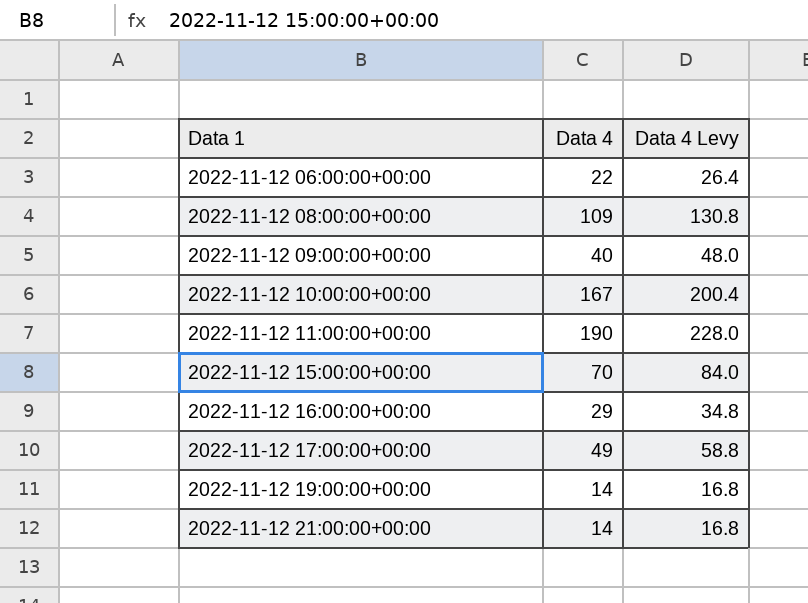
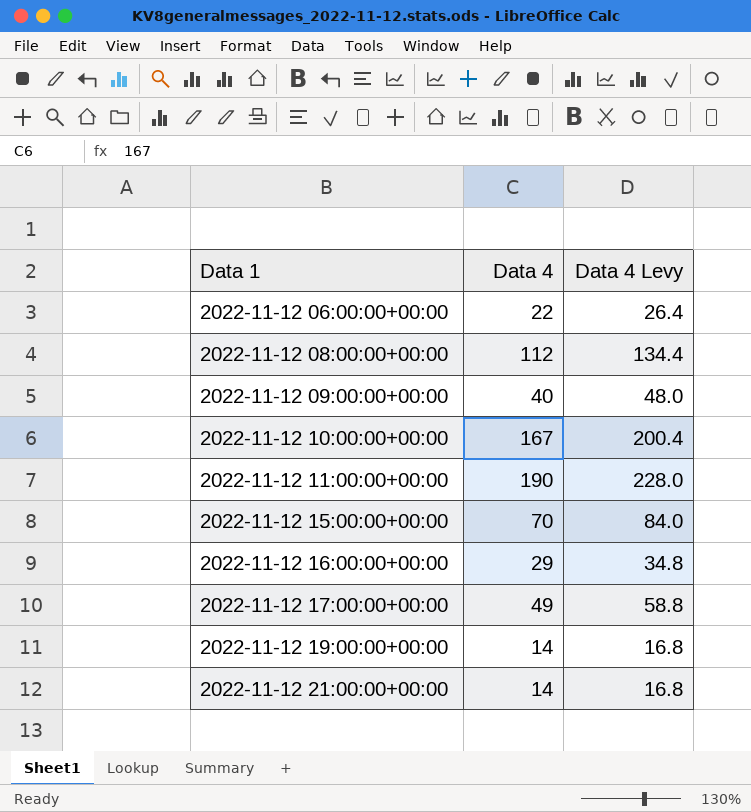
2022-11-12 08:00:00+00:00 | Data 4: 109 -> 112
2022-11-12 08:00:00+00:00 | Data 4 Levy: 130.8 -> 134.4

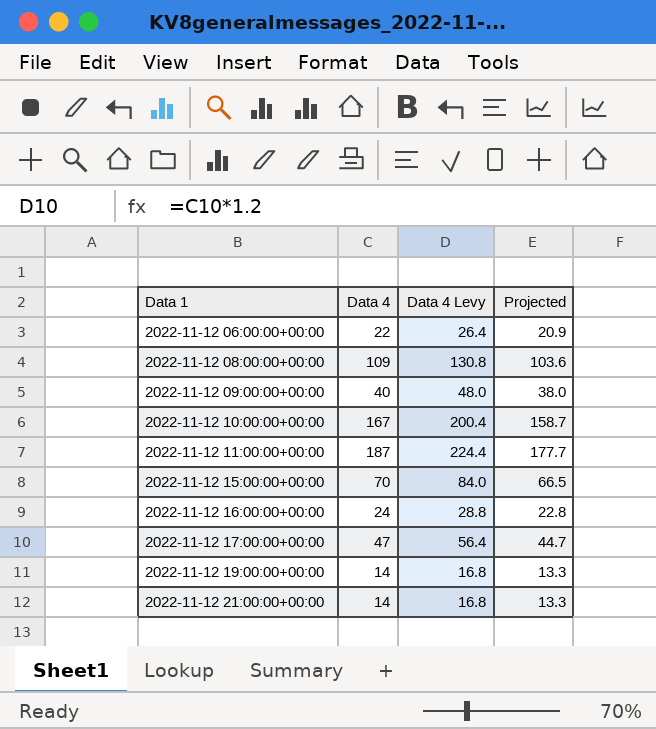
column Projected | formula: none -> [Data 4] * 0.95
2022-11-12 08:00:00+00:00 | Data 4: 112 -> 109
2022-11-12 08:00:00+00:00 | Data 4 Levy: 134.4 -> 130.8
2022-11-12 11:00:00+00:00 | Data 4: 190 -> 187
2022-11-12 11:00:00+00:00 | Data 4 Levy: 228.0 -> 224.4
2022-11-12 16:00:00+00:00 | Data 4: 29 -> 24
2022-11-12 16:00:00+00:00 | Data 4 Levy: 34.8 -> 28.8
2022-11-12 17:00:00+00:00 | Data 4: 49 -> 47
2022-11-12 17:00:00+00:00 | Data 4 Levy: 58.8 -> 56.4

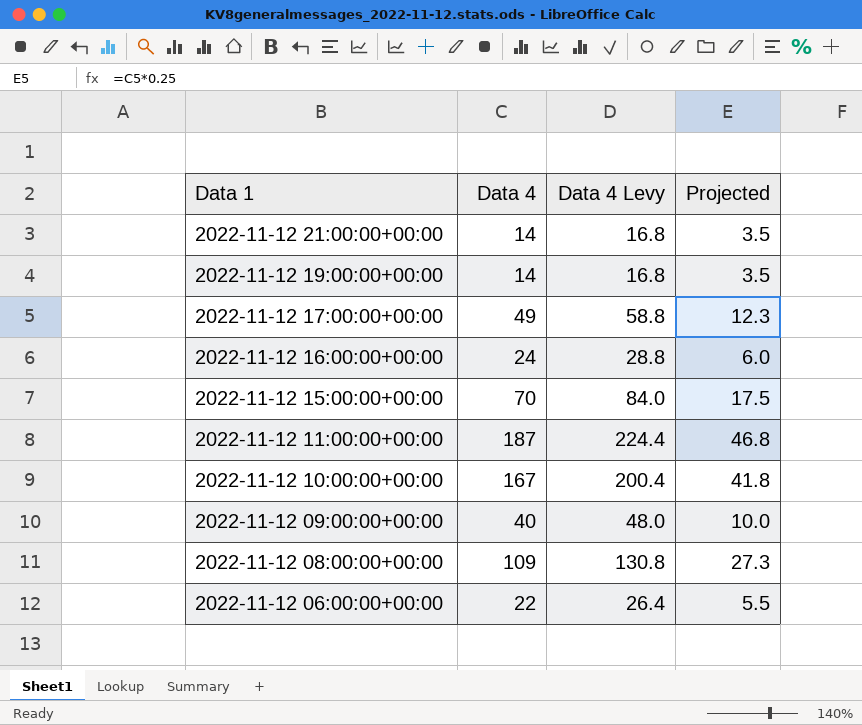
row order: Data 1 ascending -> Data 1 descending
column Projected | formula: [Data 4] * 0.95 -> [Data 4] * 0.25
2022-11-12 17:00:00+00:00 | Data 4: 47 -> 49
2022-11-12 17:00:00+00:00 | Data 4 Levy: 56.4 -> 58.8

